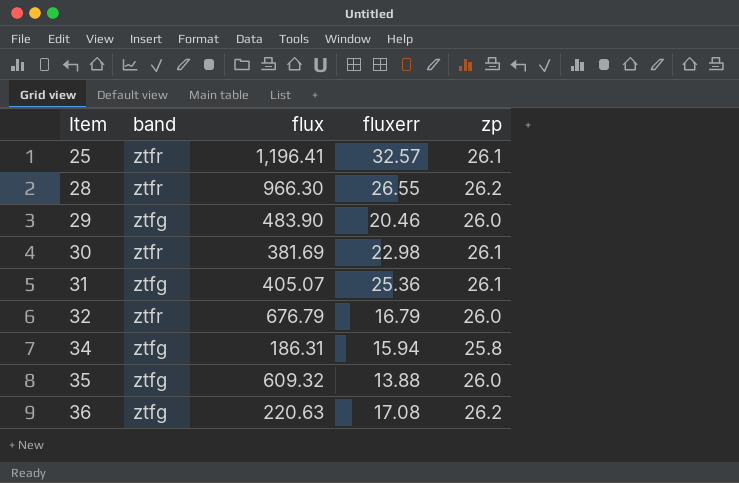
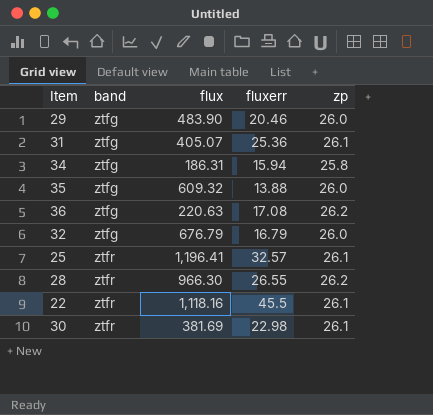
row order: Item ascending -> band ascending
32 | band: ztfr -> ztfg
row 22: none -> ztfr | 1,118.16 | 45.5 | 26.1

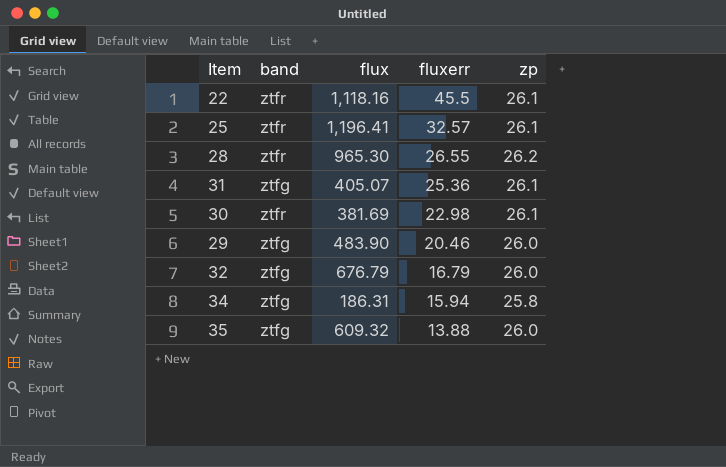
row order: band ascending -> fluxerr descending
row 36: ztfg | 220.63 | 17.08 | 26.2 -> none
28 | flux: 966.30 -> 965.30

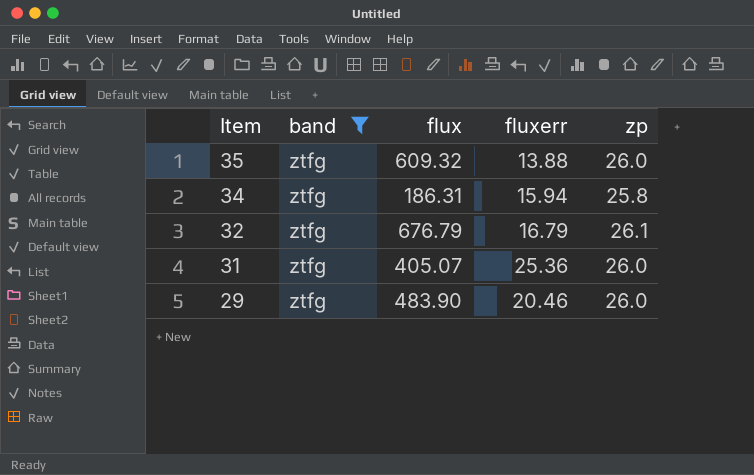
filter: none -> band = ztfg
row order: fluxerr descending -> Item descending
32 | zp: 26.0 -> 26.1
31 | zp: 26.1 -> 26.0

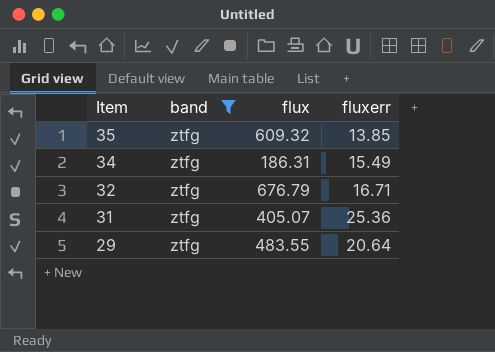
column zp | position: 5 -> none
35 | fluxerr: 13.88 -> 13.85
34 | fluxerr: 15.94 -> 15.49
32 | fluxerr: 16.79 -> 16.71
29 | flux: 483.90 -> 483.55
29 | fluxerr: 20.46 -> 20.64

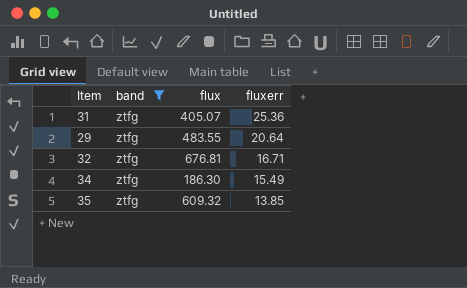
row order: Item descending -> fluxerr descending
32 | flux: 676.79 -> 676.81
34 | flux: 186.31 -> 186.30

